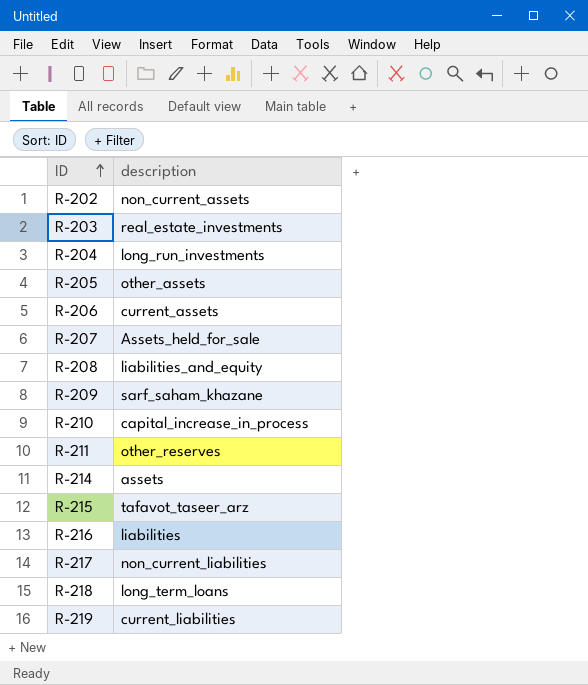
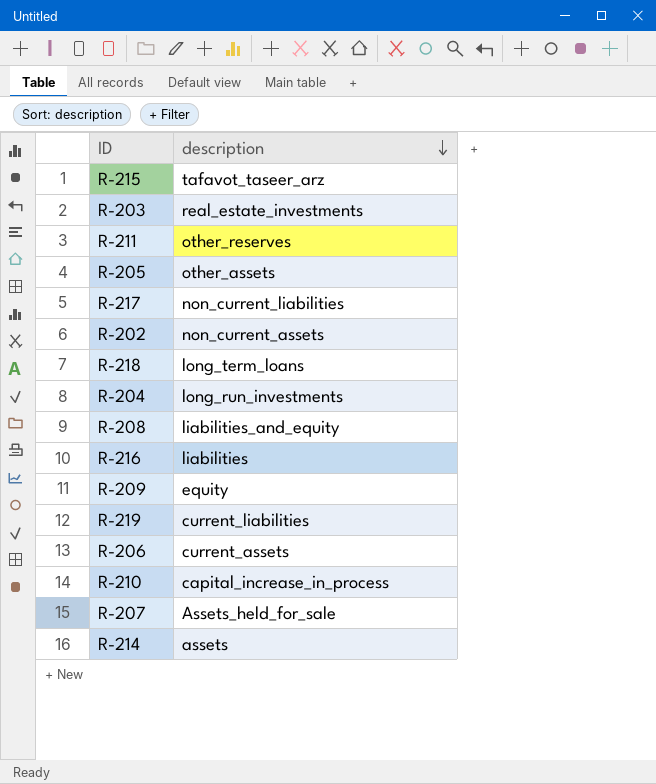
row order: ID ascending -> description descending
R-209 | description: sarf_saham_khazane -> equity

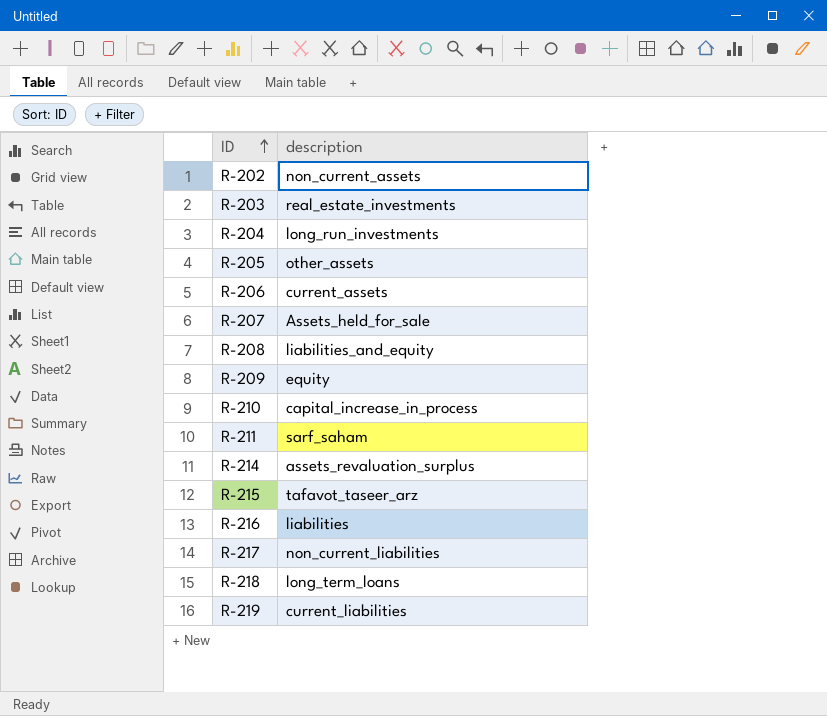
row order: description descending -> ID ascending
R-211 | description: other_reserves -> sarf_saham
R-214 | description: assets -> assets_revaluation_surplus

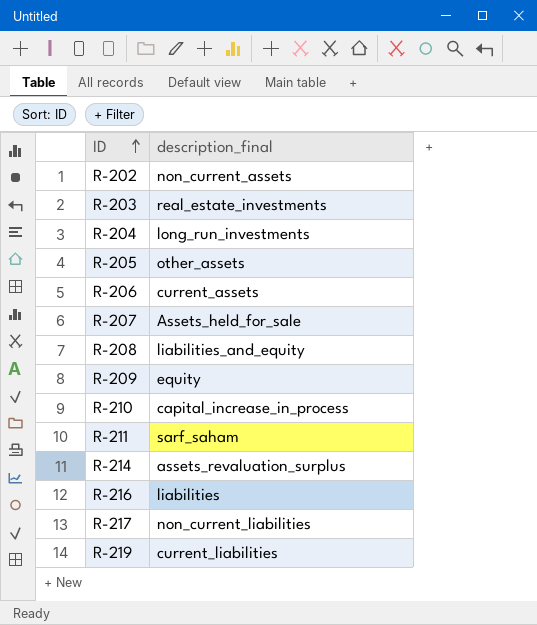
column name: description -> description_final
row R-215: tafavot_taseer_arz -> none
row R-218: long_term_loans -> none

